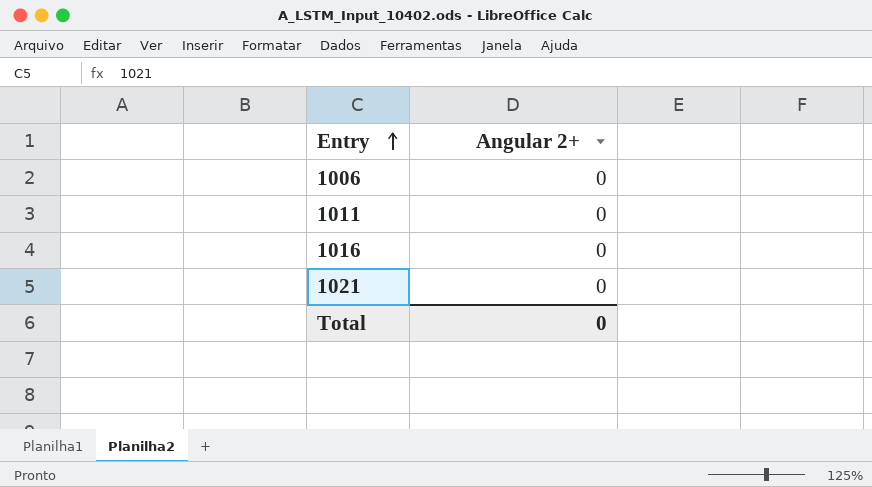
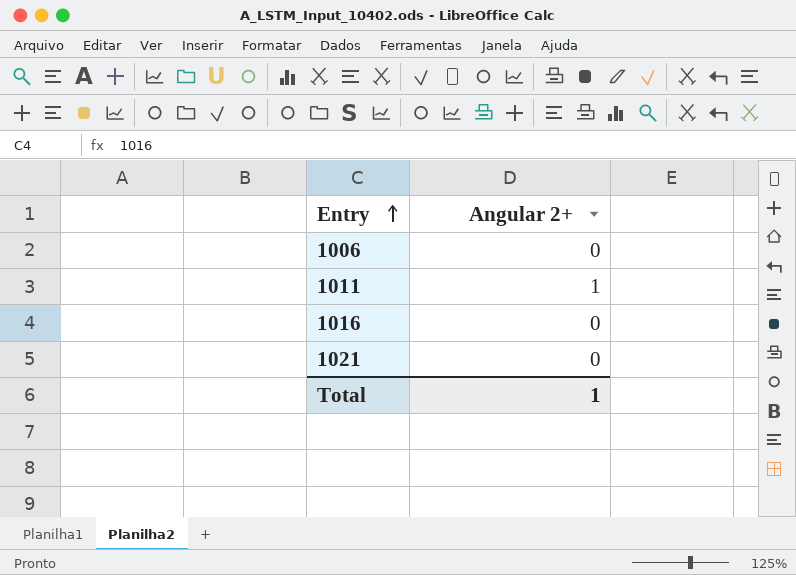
1011 | Angular 2+: 0 -> 1
Total | Angular 2+: 0 -> 1

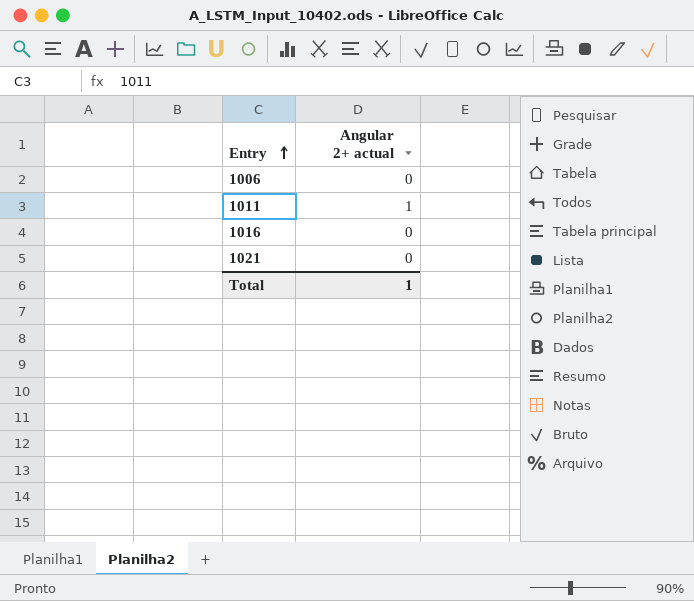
column name: Angular 2+ -> Angular 2+ actual

